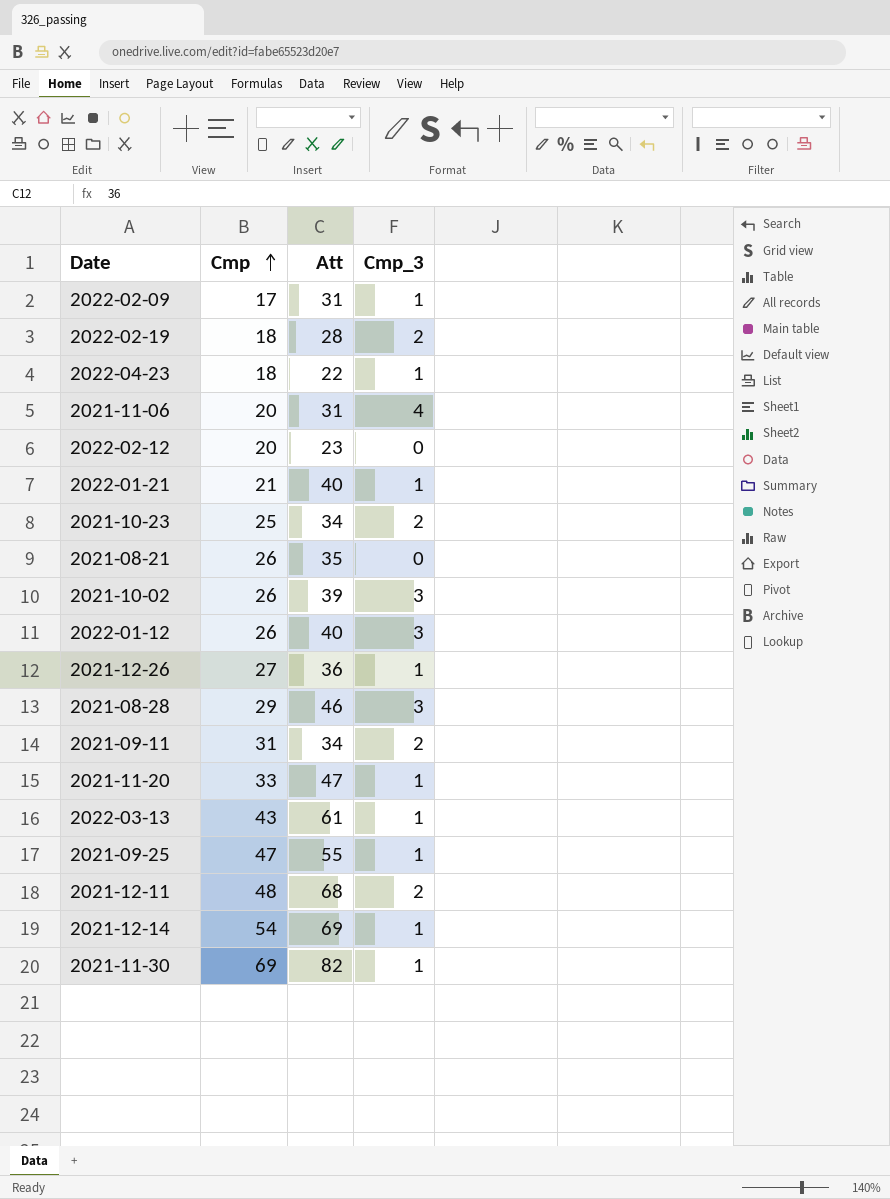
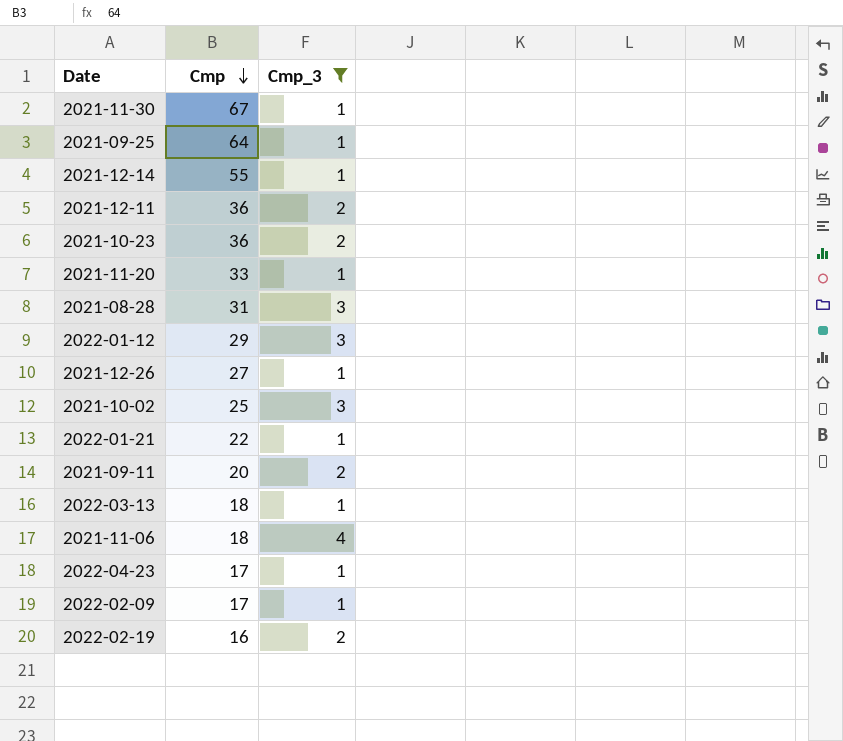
filter: none -> Cmp_3 != 0
row order: Cmp ascending -> Cmp descending
column Att | position: 3 -> none
2021-11-30 | Cmp: 69 -> 67
2021-09-25 | Cmp: 47 -> 64
2021-12-14 | Cmp: 54 -> 55
2021-12-11 | Cmp: 48 -> 36
2021-10-23 | Cmp: 25 -> 36
2021-08-28 | Cmp: 29 -> 31
2022-01-12 | Cmp: 26 -> 29
2021-10-02 | Cmp: 26 -> 25
2022-01-21 | Cmp: 21 -> 22
2021-09-11 | Cmp: 31 -> 20
2022-03-13 | Cmp: 43 -> 18
2021-11-06 | Cmp: 20 -> 18
2022-04-23 | Cmp: 18 -> 17
2022-02-19 | Cmp: 18 -> 16

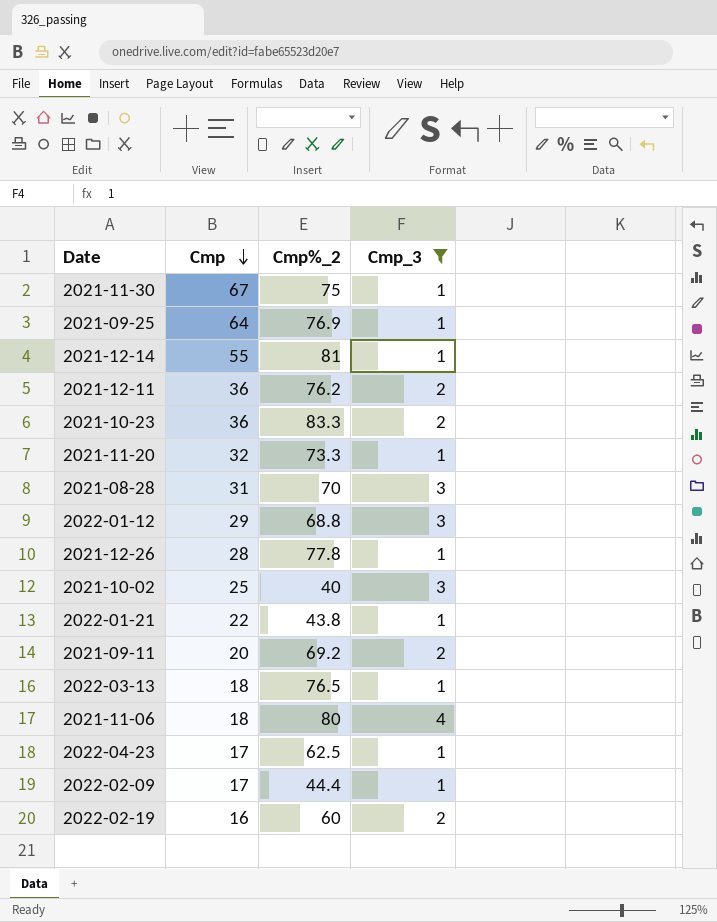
column Cmp%_2 | position: none -> 3
2021-11-20 | Cmp: 33 -> 32
2021-12-26 | Cmp: 27 -> 28

